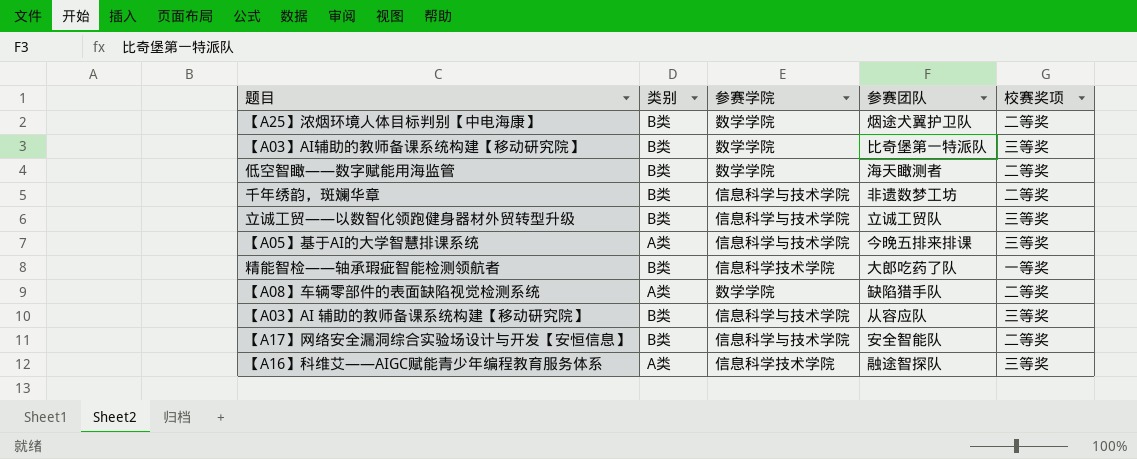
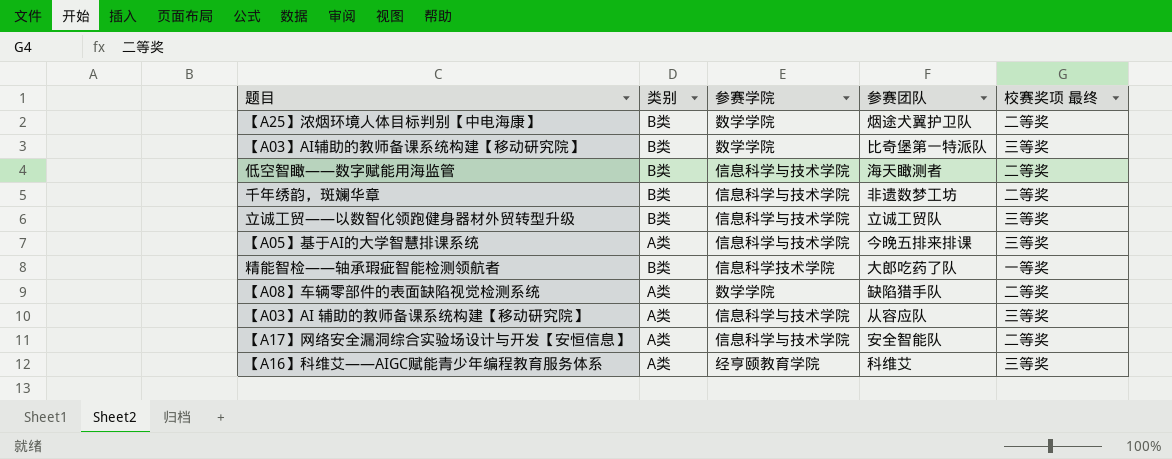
column name: 校赛奖项 -> 校赛奖项 最终
低空智瞰——数字赋能用海监管 | 参赛学院: 数学学院 -> 信息科学与技术学院
【A03】AI 辅助的教师备课系统构建【移动研究院】 | 类别: B类 -> A类
【A17】网络安全漏洞综合实验场设计与开发【安恒信息】 | 类别: B类 -> A类
【A16】科维艾——AIGC赋能青少年编程教育服务体系 | 参赛学院: 信息科学技术学院 -> 经亨颐教育学院
【A16】科维艾——AIGC赋能青少年编程教育服务体系 | 参赛团队: 融途智探队 -> 科维艾

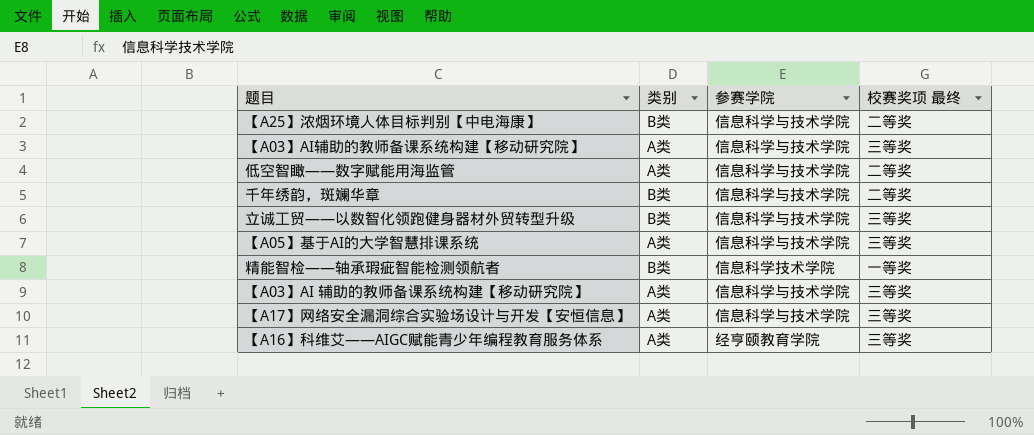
column 参赛团队 | position: 4 -> none
row 【A08】车辆零部件的表面缺陷视觉检测系统: A类 | 数学学院 | 缺陷猎手队 | 二等奖 -> none
【A25】浓烟环境人体目标判别【中电海康】 | 参赛学院: 数学学院 -> 信息科学与技术学院
【A03】AI辅助的教师备课系统构建【移动研究院】 | 类别: B类 -> A类
【A03】AI辅助的教师备课系统构建【移动研究院】 | 参赛学院: 数学学院 -> 信息科学与技术学院
低空智瞰——数字赋能用海监管 | 类别: B类 -> A类
【A17】网络安全漏洞综合实验场设计与开发【安恒信息】 | 校赛奖项 最终: 二等奖 -> 三等奖

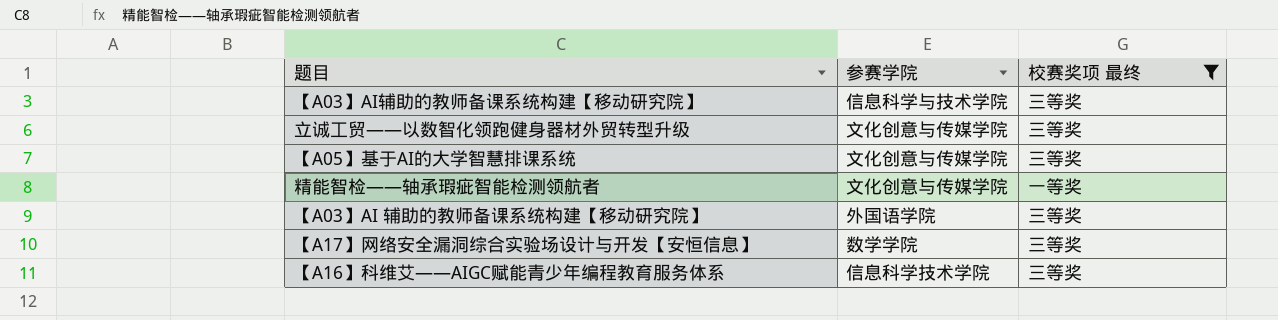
filter: none -> 校赛奖项 最终 != 二等奖
column 类别 | position: 2 -> none
立诚工贸——以数智化领跑健身器材外贸转型升级 | 参赛学院: 信息科学与技术学院 -> 文化创意与传媒学院
【A05】基于AI的大学智慧排课系统 | 参赛学院: 信息科学与技术学院 -> 文化创意与传媒学院
精能智检——轴承瑕疵智能检测领航者 | 参赛学院: 信息科学技术学院 -> 文化创意与传媒学院
【A03】AI 辅助的教师备课系统构建【移动研究院】 | 参赛学院: 信息科学与技术学院 -> 外国语学院
【A17】网络安全漏洞综合实验场设计与开发【安恒信息】 | 参赛学院: 信息科学与技术学院 -> 数学学院
【A16】科维艾——AIGC赋能青少年编程教育服务体系 | 参赛学院: 经亨颐教育学院 -> 信息科学技术学院

